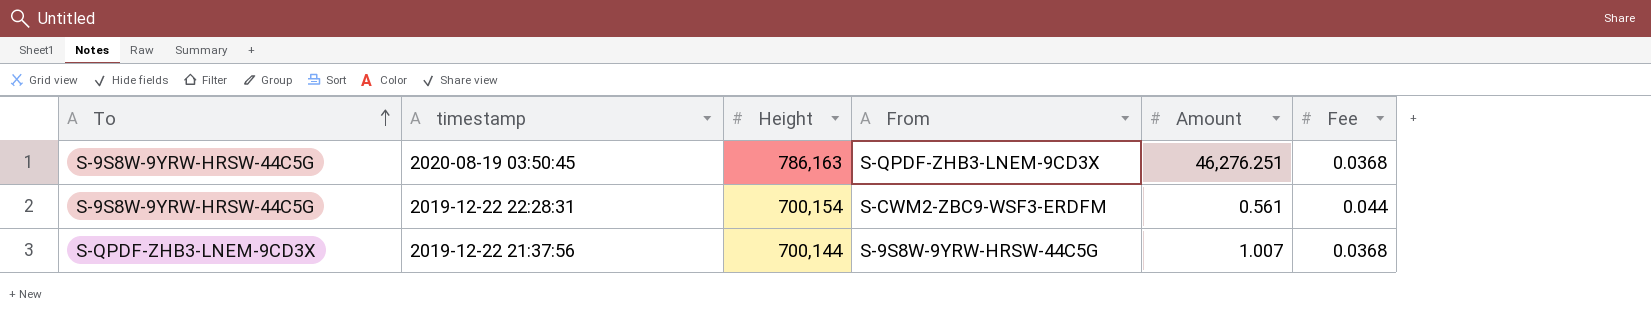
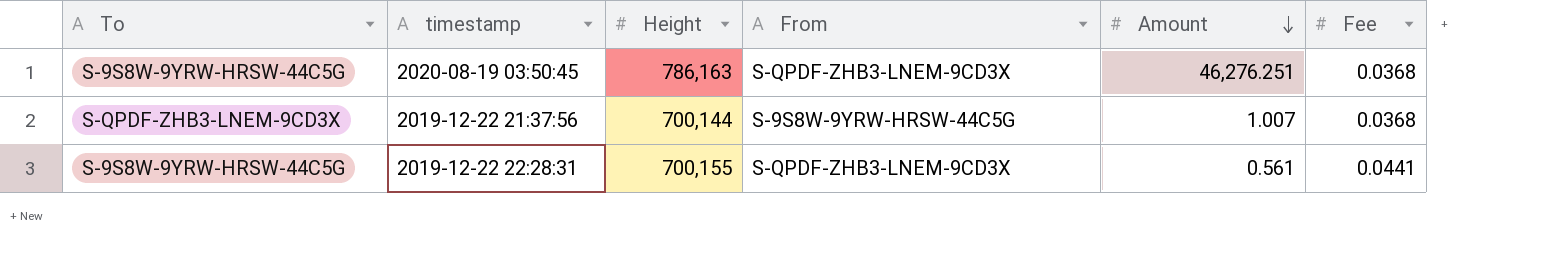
row order: To ascending -> Amount descending
2019-12-22 22:28:31 | Height: 700,154 -> 700,155
2019-12-22 22:28:31 | From: S-CWM2-ZBC9-WSF3-ERDFM -> S-QPDF-ZHB3-LNEM-9CD3X
2019-12-22 22:28:31 | Fee: 0.044 -> 0.0441

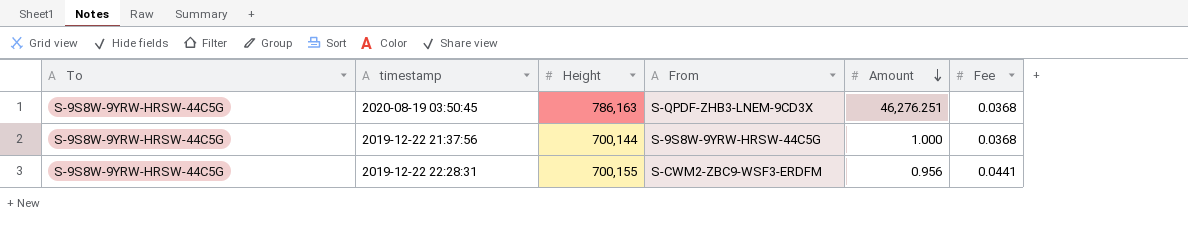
2019-12-22 21:37:56 | To: S-QPDF-ZHB3-LNEM-9CD3X -> S-9S8W-9YRW-HRSW-44C5G
2019-12-22 21:37:56 | Amount: 1.007 -> 1.000
2019-12-22 22:28:31 | From: S-QPDF-ZHB3-LNEM-9CD3X -> S-CWM2-ZBC9-WSF3-ERDFM
2019-12-22 22:28:31 | Amount: 0.561 -> 0.956

